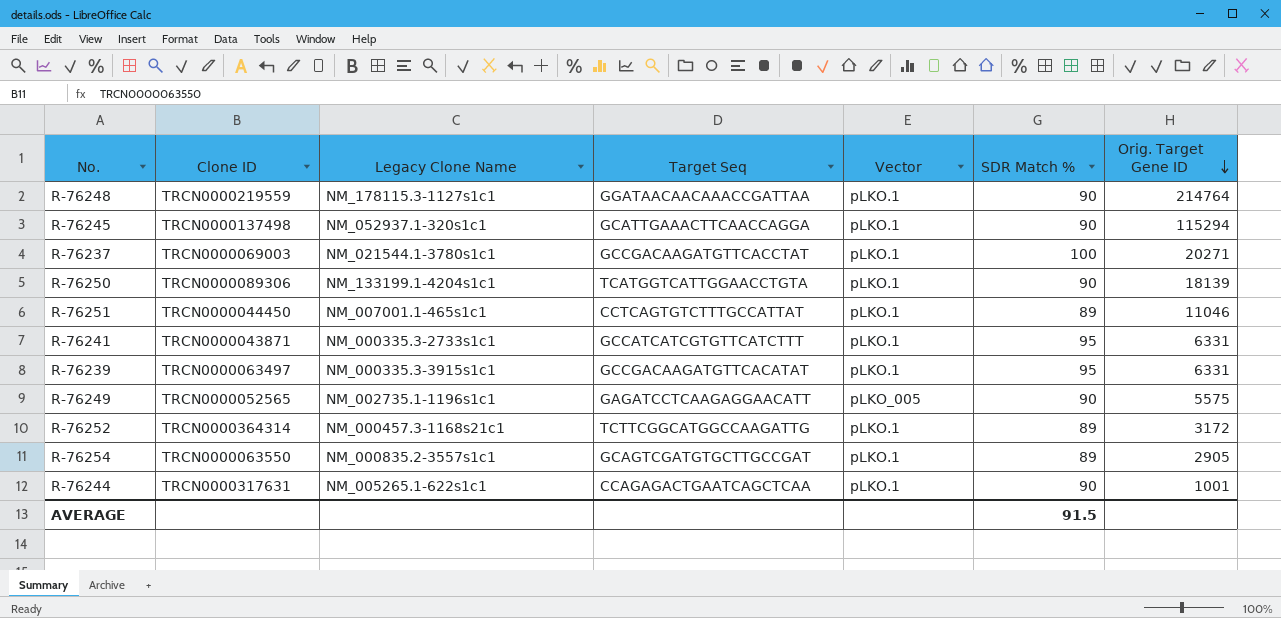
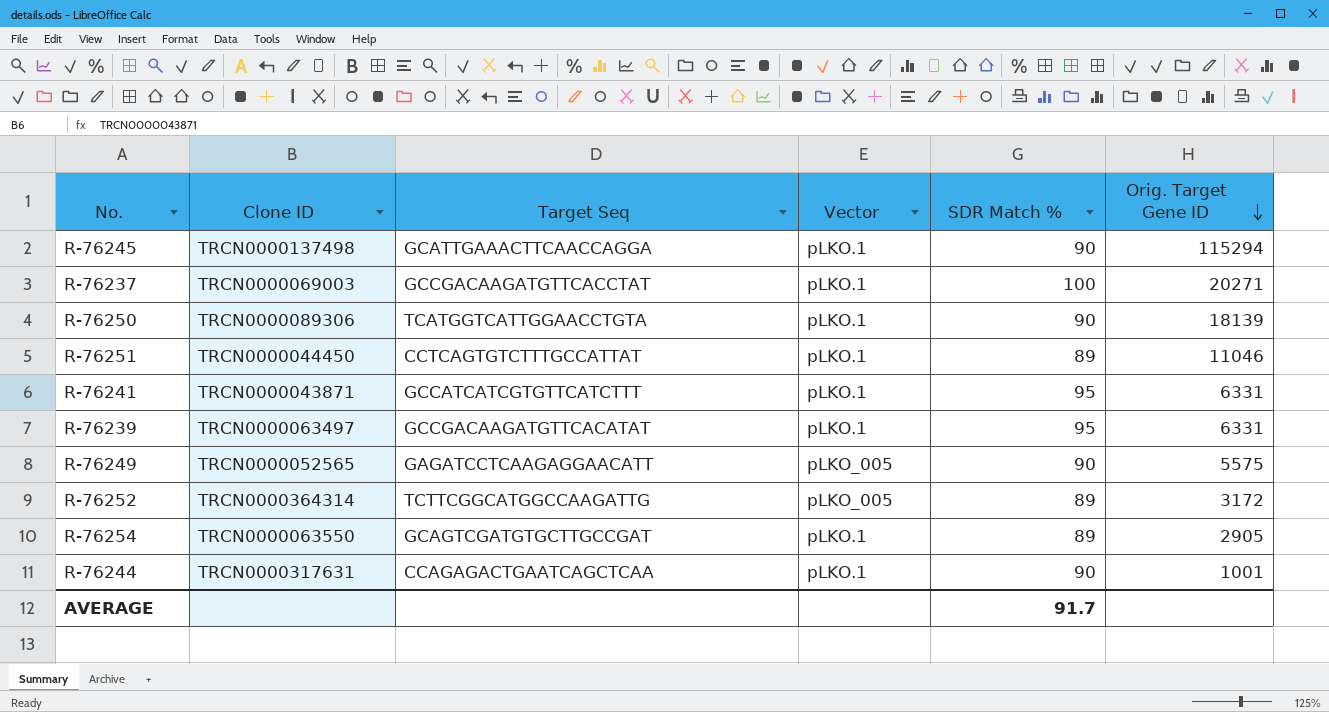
column Legacy Clone Name | position: 3 -> none
row R-76248: TRCN0000219559 | NM_178115.3-1127s1c1 | GGATAACAACAAACCGATTAA | pLKO.1 | 90 | 214764 -> none
R-76252 | Vector: pLKO.1 -> pLKO_005
AVERAGE | SDR Match %: 91.5 -> 91.7

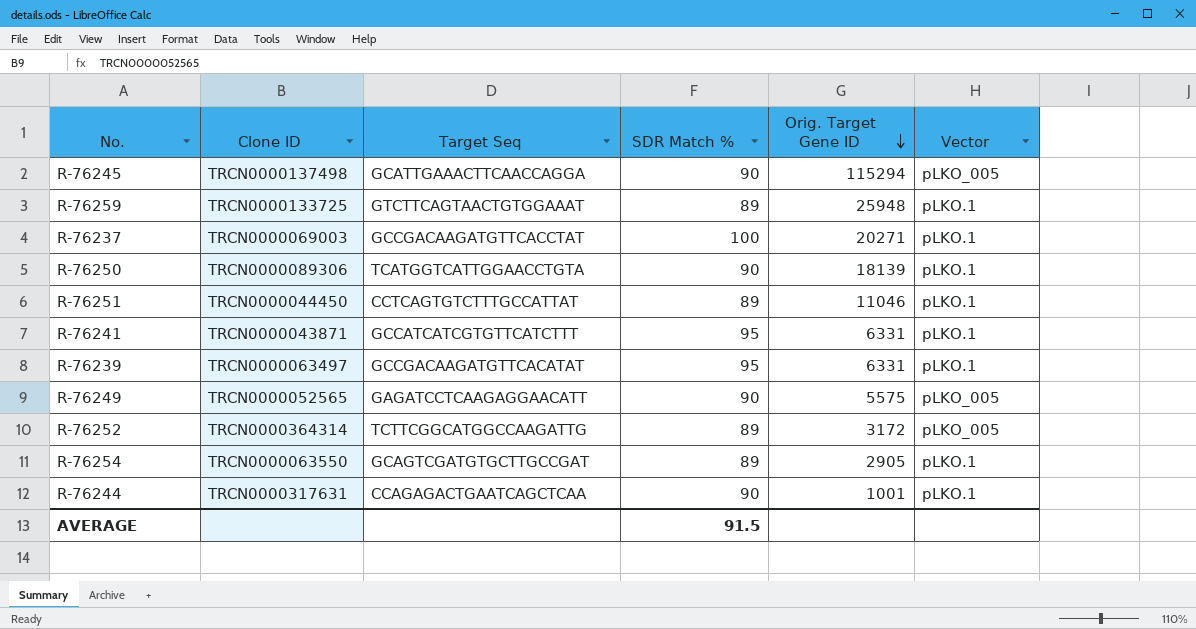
column Vector | position: 4 -> 6
R-76245 | Vector: pLKO.1 -> pLKO_005
row R-76259: none -> TRCN0000133725 | GTCTTCAGTAACTGTGGAAAT | 89 | 25948 | pLKO.1
AVERAGE | SDR Match %: 91.7 -> 91.5

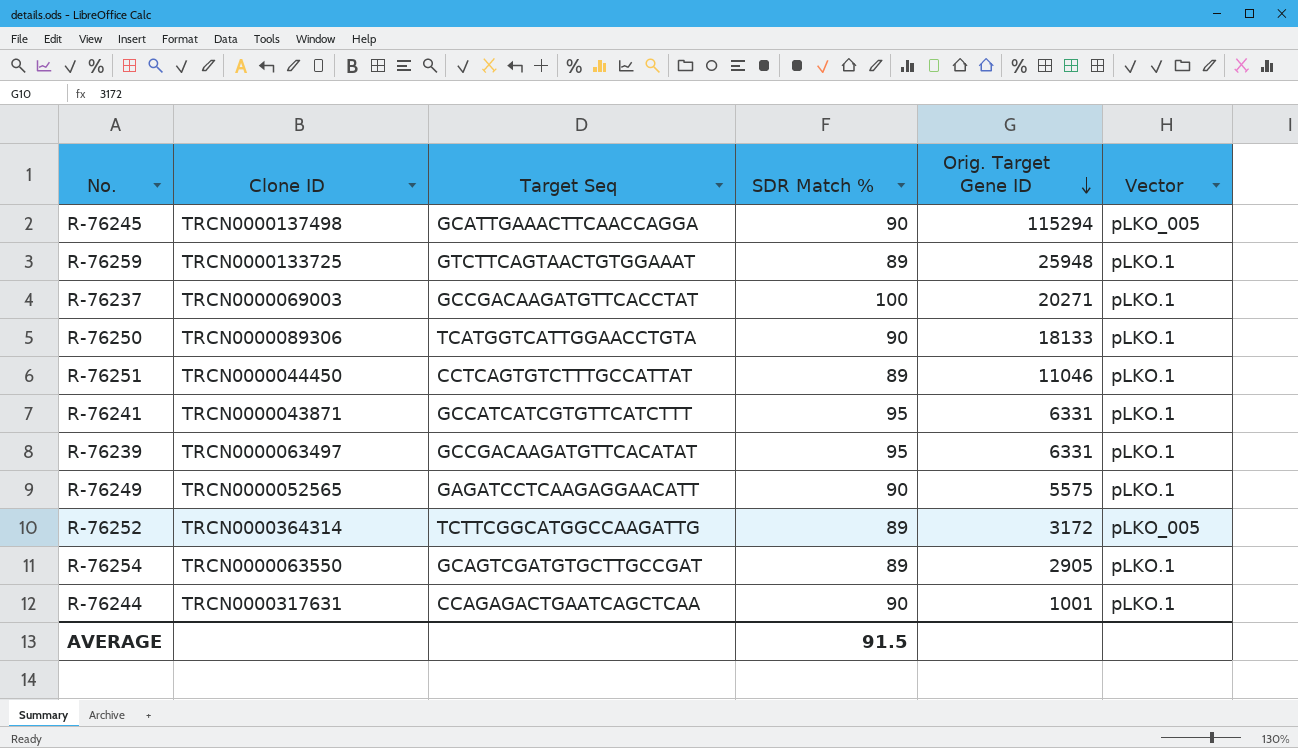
R-76250 | Orig. Target Gene ID: 18139 -> 18133
R-76249 | Vector: pLKO_005 -> pLKO.1

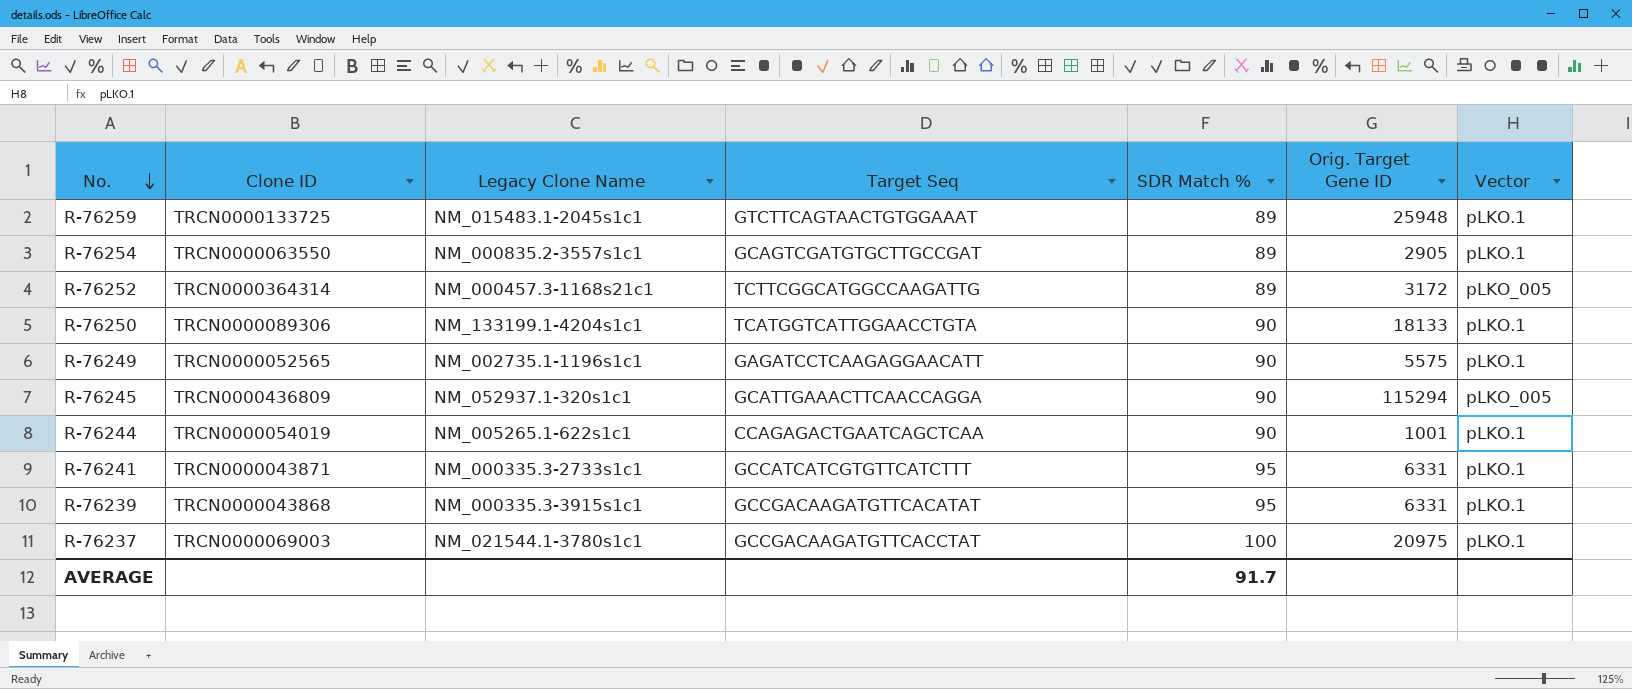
row order: Orig. Target Gene ID descending -> No. descending
column Legacy Clone Name | position: none -> 3
row R-76251: TRCN0000044450 | CCTCAGTGTCTTTGCCATTAT | 89 | 11046 | pLKO.1 -> none
R-76245 | Clone ID: TRCN0000137498 -> TRCN0000436809
R-76244 | Clone ID: TRCN0000317631 -> TRCN0000054019
R-76239 | Clone ID: TRCN0000063497 -> TRCN0000043868
R-76237 | Orig. Target Gene ID: 20271 -> 20975
AVERAGE | SDR Match %: 91.5 -> 91.7

